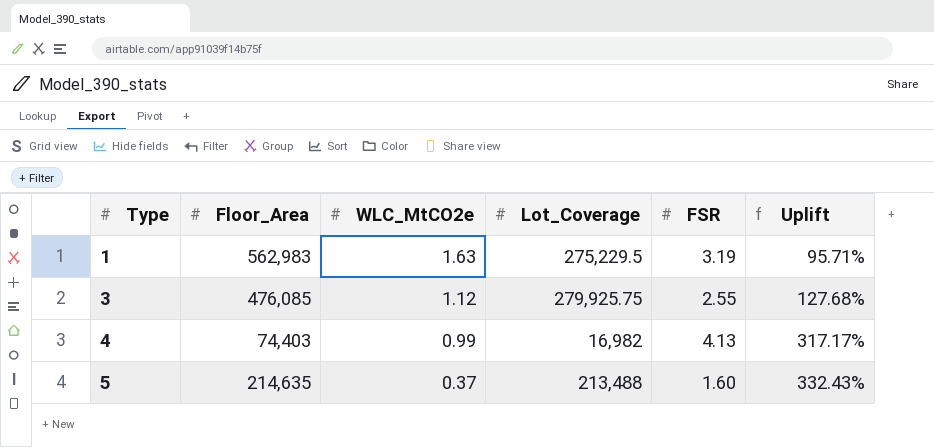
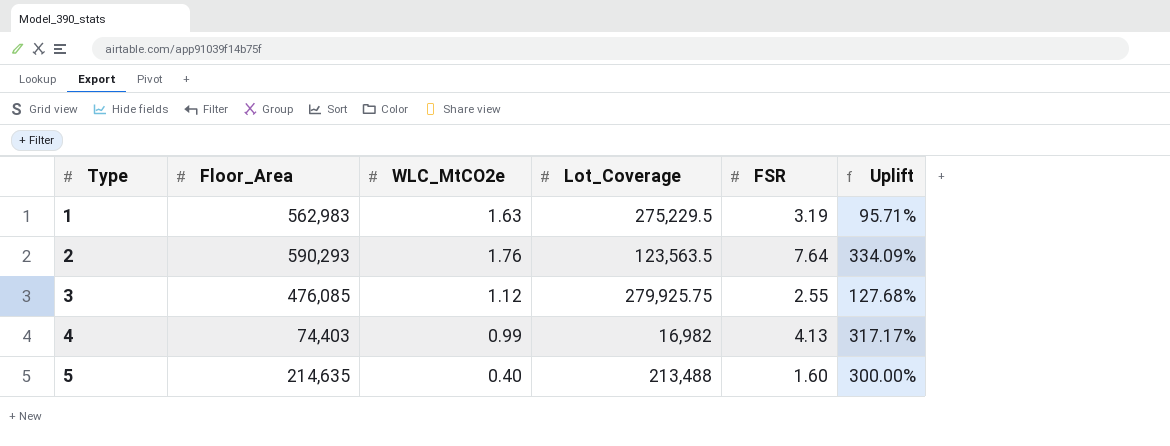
row 2: none -> 590,293 | 1.76 | 123,563.5 | 7.64 | 334.09%
5 | WLC_MtCO2e: 0.37 -> 0.40
5 | Uplift: 332.43% -> 300.00%

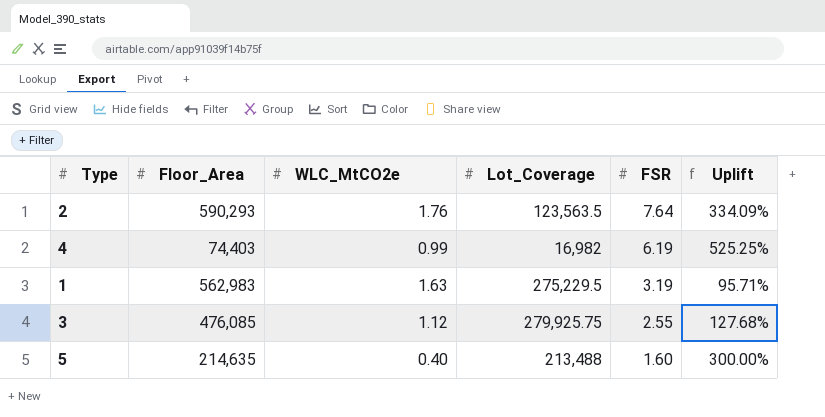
row order: Type ascending -> FSR descending
4 | FSR: 4.13 -> 6.19
4 | Uplift: 317.17% -> 525.25%

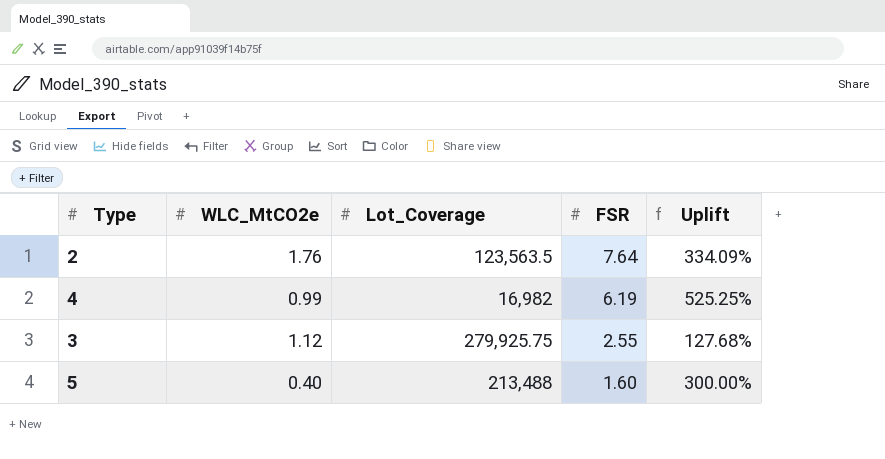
column Floor_Area | position: 2 -> none
row 1: 562,983 | 1.63 | 275,229.5 | 3.19 | 95.71% -> none

